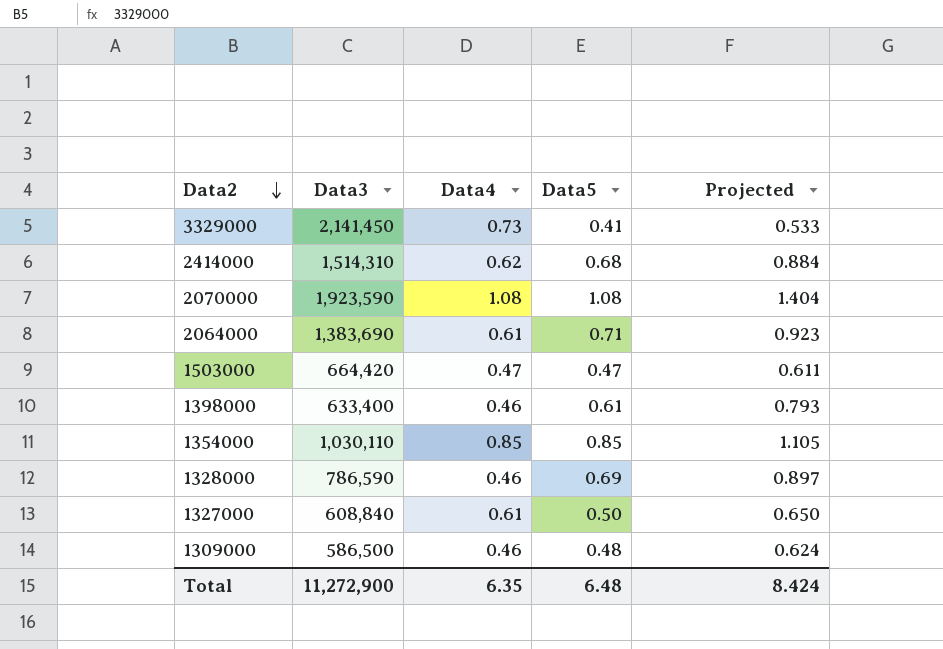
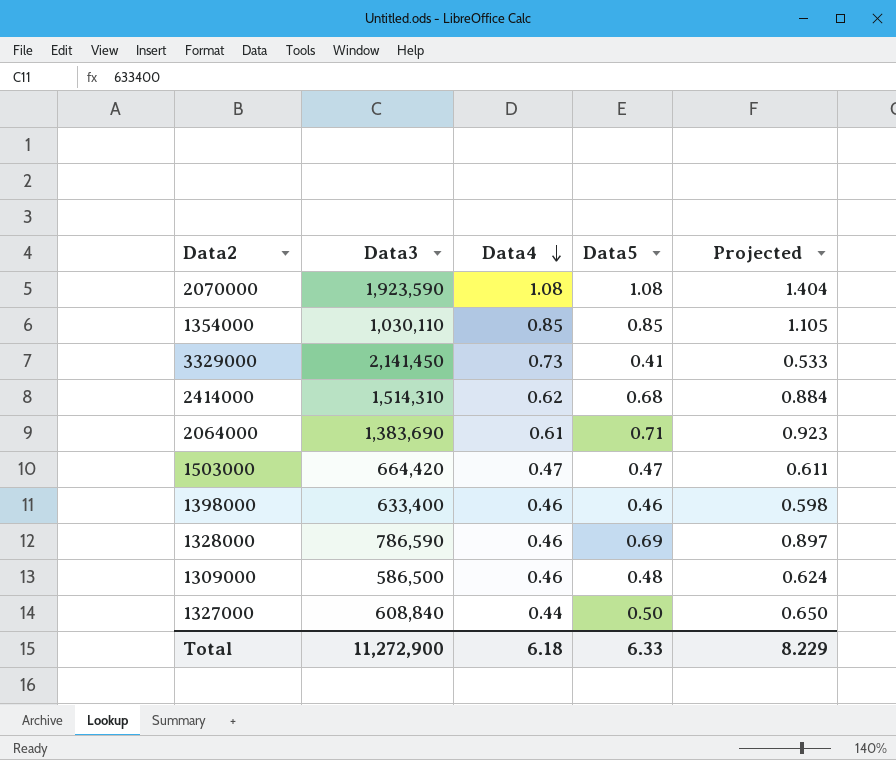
row order: Data2 descending -> Data4 descending
1398000 | Data5: 0.61 -> 0.46
1398000 | Projected: 0.793 -> 0.598
1327000 | Data4: 0.61 -> 0.44
Total | Data4: 6.35 -> 6.18
Total | Data5: 6.48 -> 6.33
Total | Projected: 8.424 -> 8.229

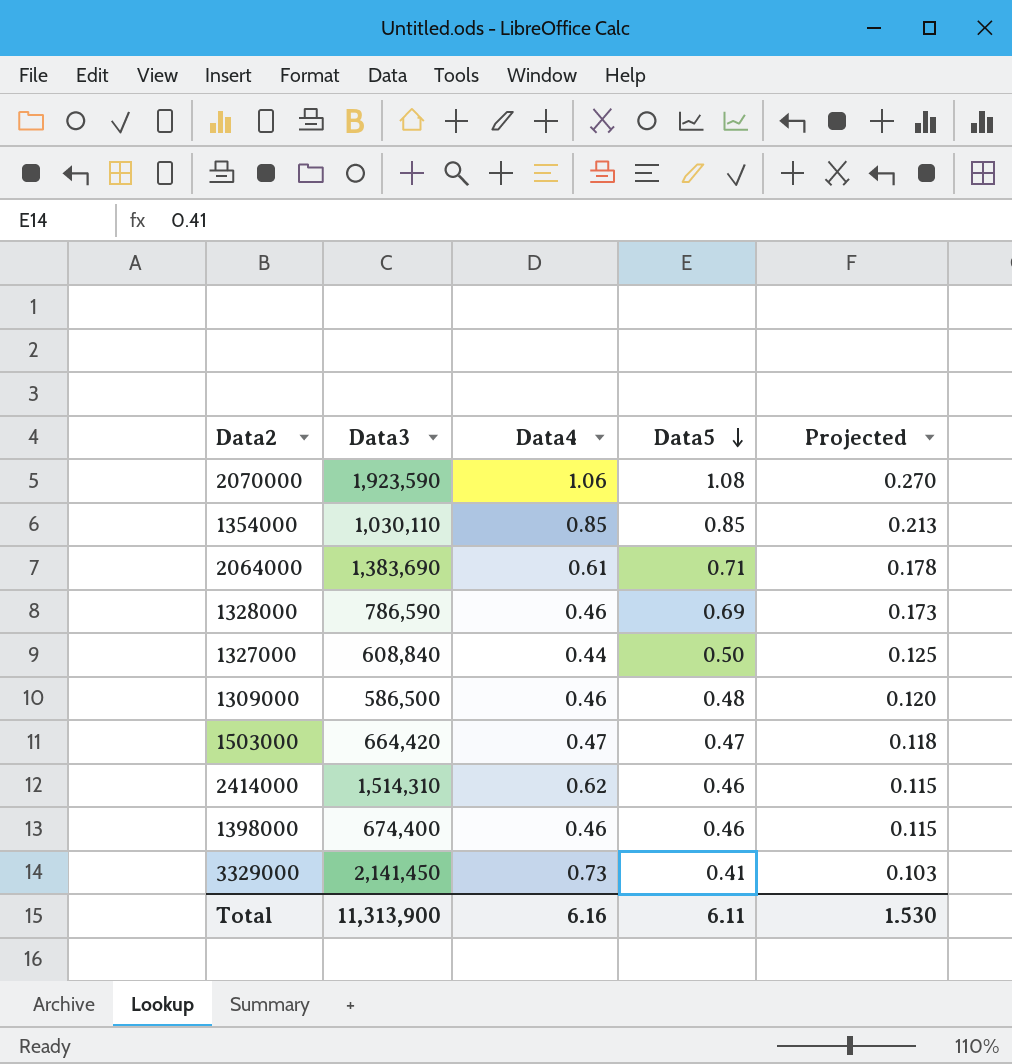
row order: Data4 descending -> Data5 descending
column Projected | formula: [Data5] * 1.3 -> [Data5] * 0.25
2070000 | Data4: 1.08 -> 1.06
2414000 | Data5: 0.68 -> 0.46
1398000 | Data3: 633,400 -> 674,400
Total | Data3: 11,272,900 -> 11,313,900
Total | Data4: 6.18 -> 6.16
Total | Data5: 6.33 -> 6.11
Total | Projected: 8.229 -> 1.530

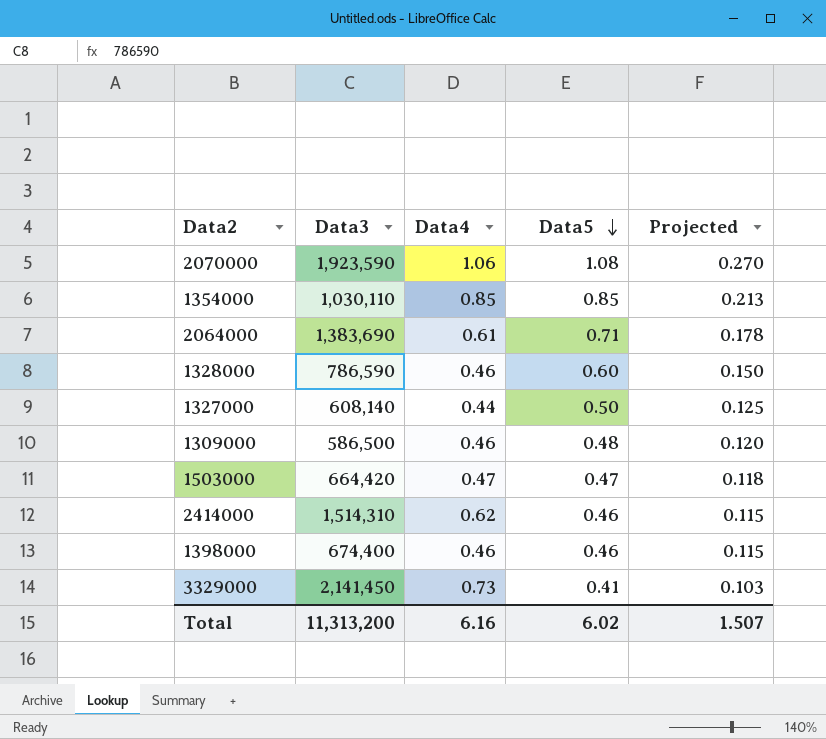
1328000 | Data5: 0.69 -> 0.60
1328000 | Projected: 0.173 -> 0.150
1327000 | Data3: 608,840 -> 608,140
Total | Data3: 11,313,900 -> 11,313,200
Total | Data5: 6.11 -> 6.02
Total | Projected: 1.530 -> 1.507

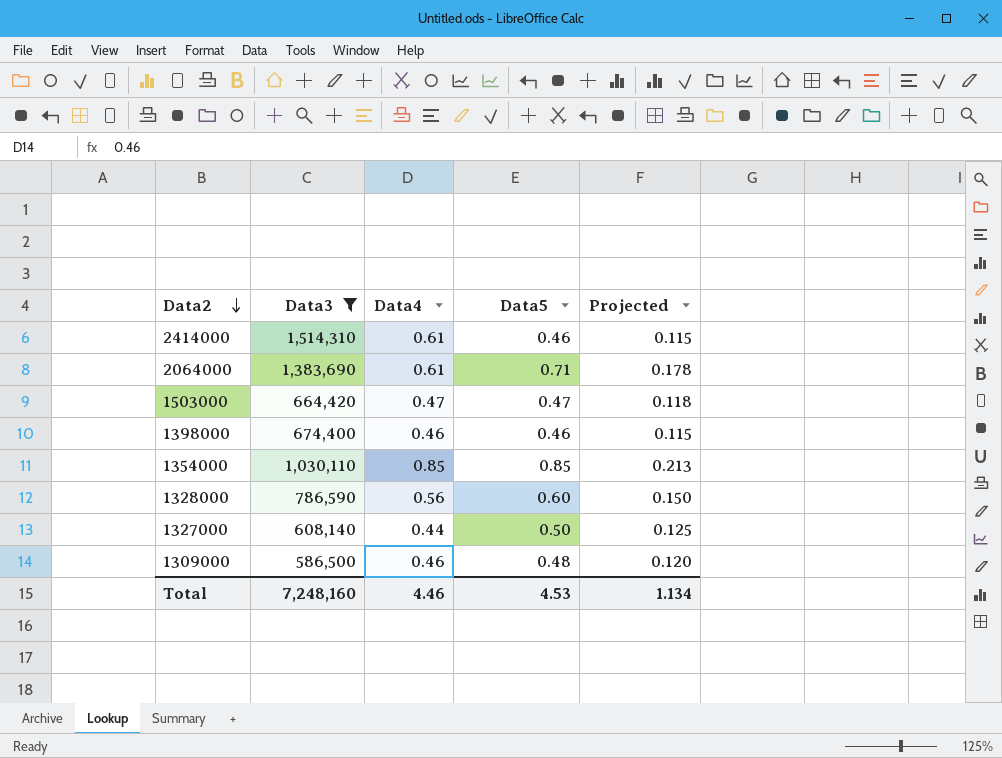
filter: none -> Data3 <= 1,514,310
row order: Data5 descending -> Data2 descending
2414000 | Data4: 0.62 -> 0.61
1328000 | Data4: 0.46 -> 0.56
Total | Data3: 11,313,200 -> 7,248,160
Total | Data4: 6.16 -> 4.46
Total | Data5: 6.02 -> 4.53
Total | Projected: 1.507 -> 1.134

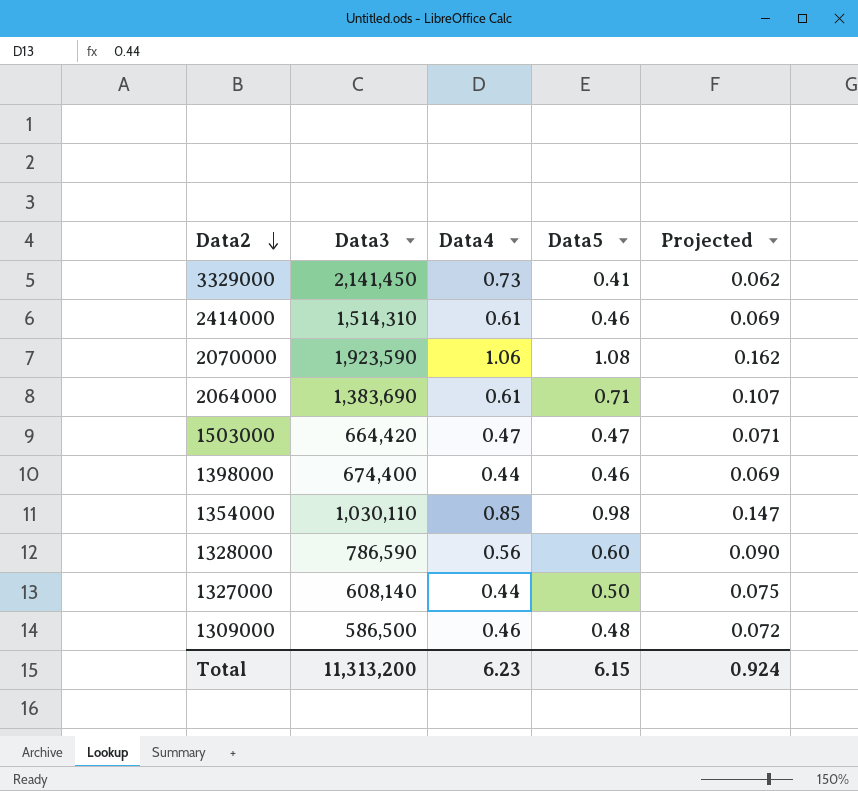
filter: Data3 <= 1,514,310 -> none
column Projected | formula: [Data5] * 0.25 -> [Data5] * 0.15
1398000 | Data4: 0.46 -> 0.44
1354000 | Data5: 0.85 -> 0.98
Total | Data3: 7,248,160 -> 11,313,200
Total | Data4: 4.46 -> 6.23
Total | Data5: 4.53 -> 6.15
Total | Projected: 1.134 -> 0.924

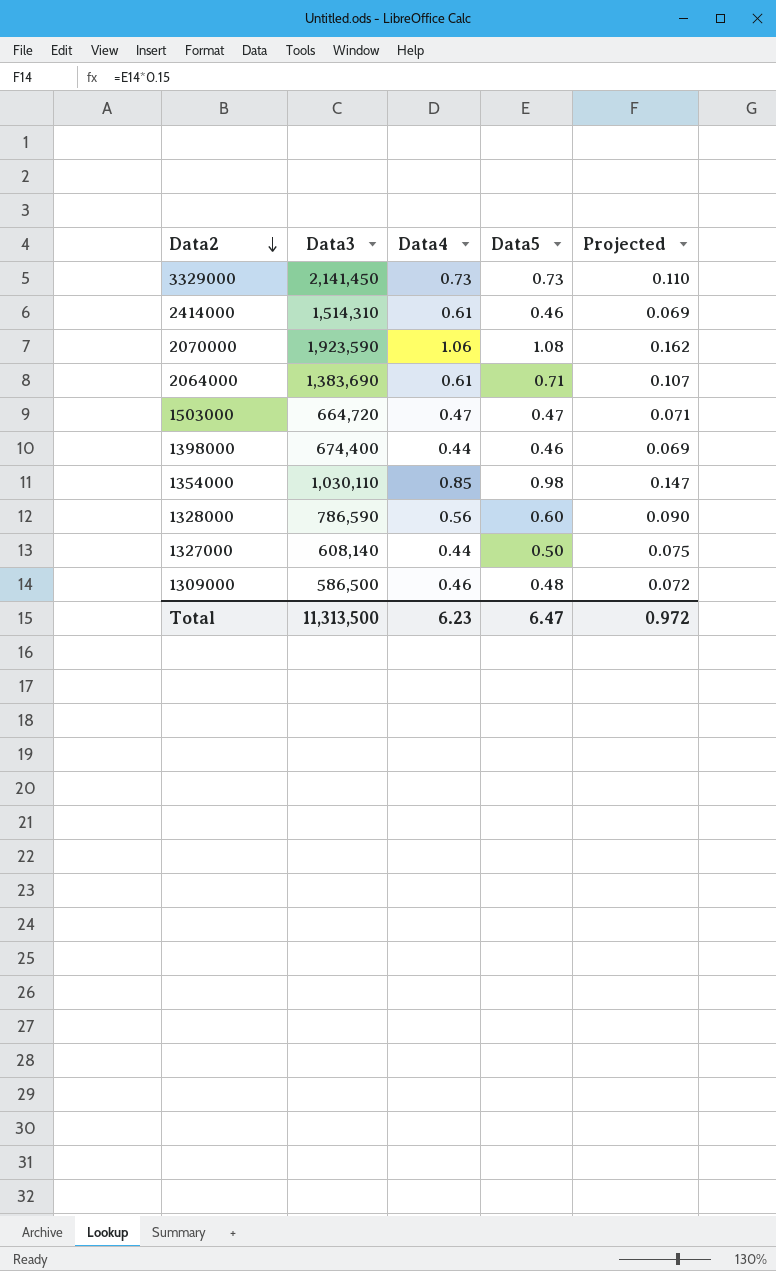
3329000 | Data5: 0.41 -> 0.73
3329000 | Projected: 0.062 -> 0.110
1503000 | Data3: 664,420 -> 664,720
Total | Data3: 11,313,200 -> 11,313,500
Total | Data5: 6.15 -> 6.47
Total | Projected: 0.924 -> 0.972

